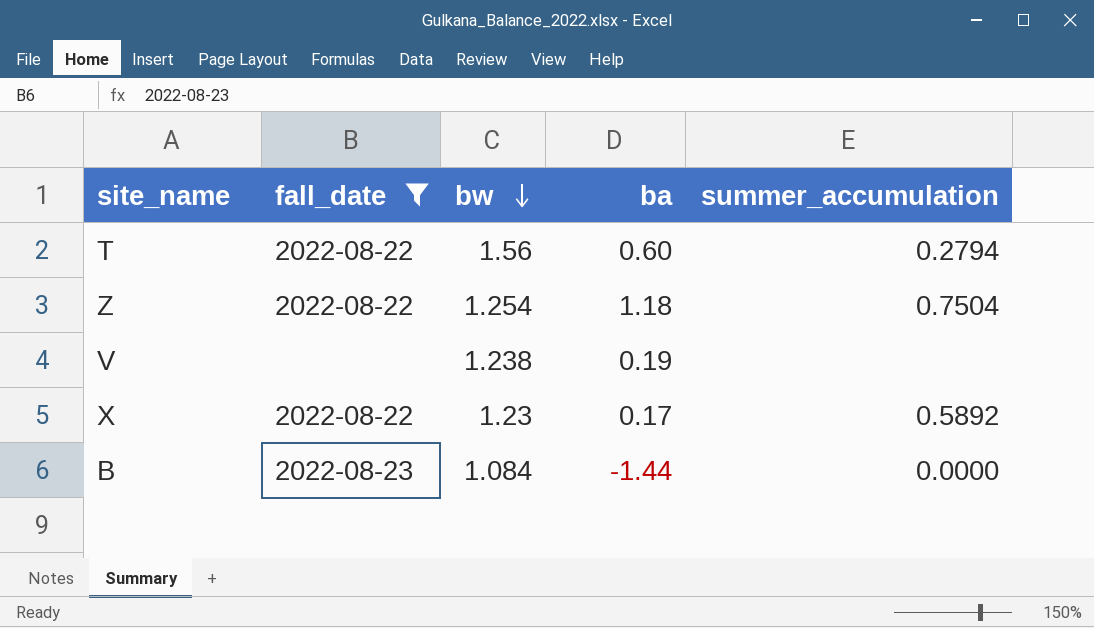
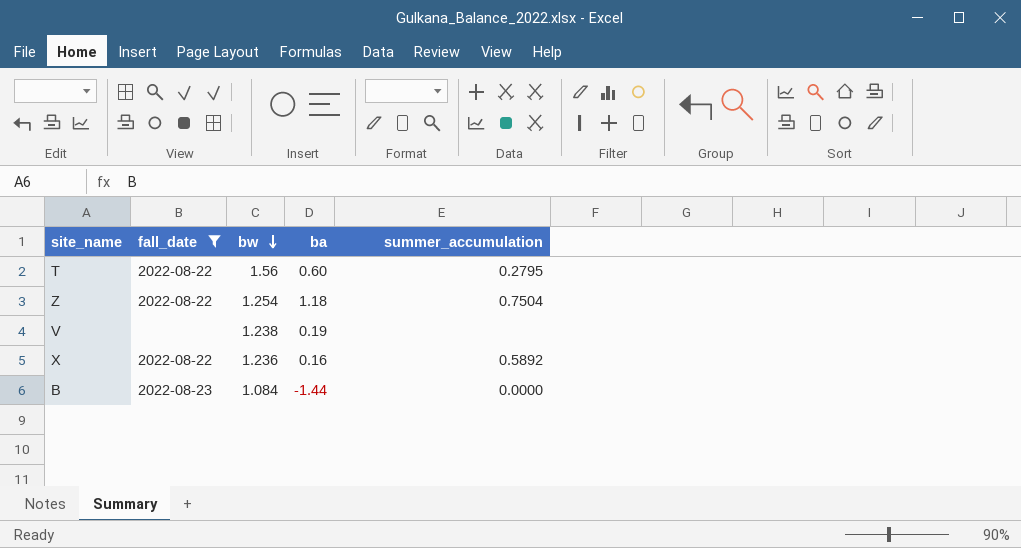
T | summer_accumulation: 0.2794 -> 0.2795
X | bw: 1.23 -> 1.236
X | ba: 0.17 -> 0.16

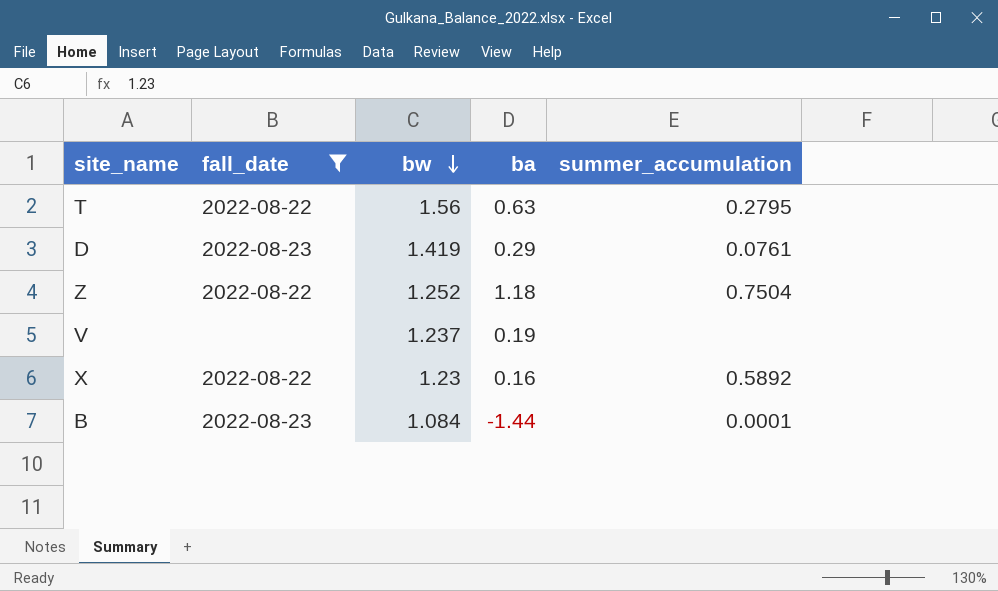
T | ba: 0.60 -> 0.63
row D: none -> 2022-08-23 | 1.419 | 0.29 | 0.0761
Z | bw: 1.254 -> 1.252
V | bw: 1.238 -> 1.237
X | bw: 1.236 -> 1.23
B | summer_accumulation: 0.0000 -> 0.0001

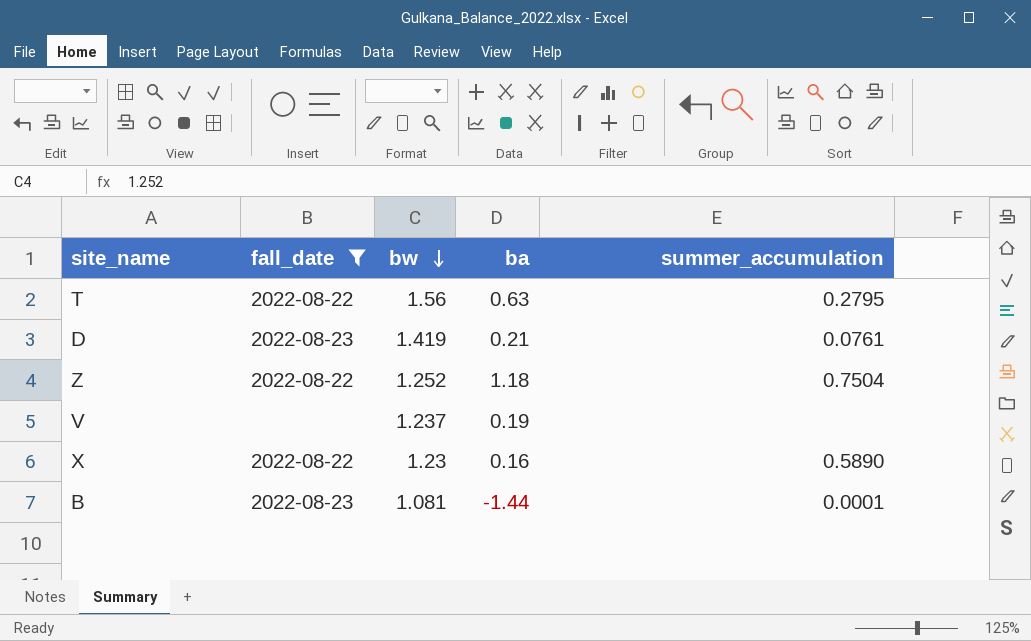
D | ba: 0.29 -> 0.21
X | summer_accumulation: 0.5892 -> 0.5890
B | bw: 1.084 -> 1.081

